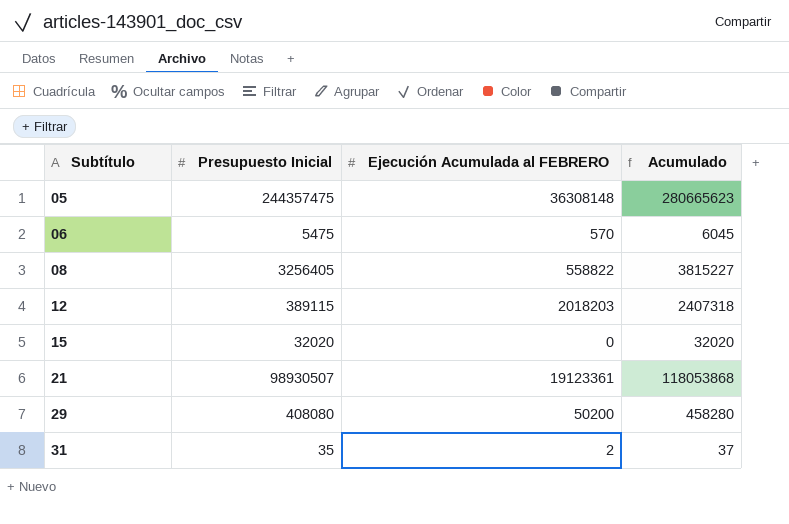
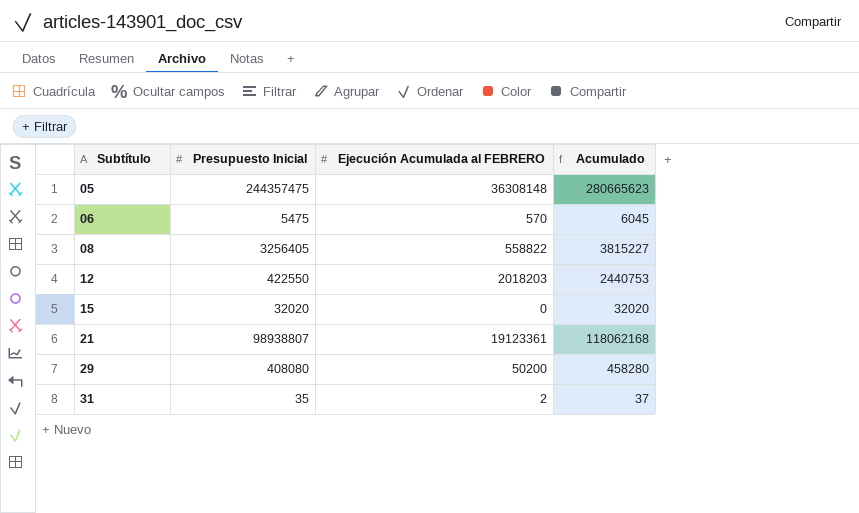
12 | Presupuesto Inicial: 389115 -> 422550
12 | Acumulado: 2407318 -> 2440753
21 | Presupuesto Inicial: 98930507 -> 98938807
21 | Acumulado: 118053868 -> 118062168

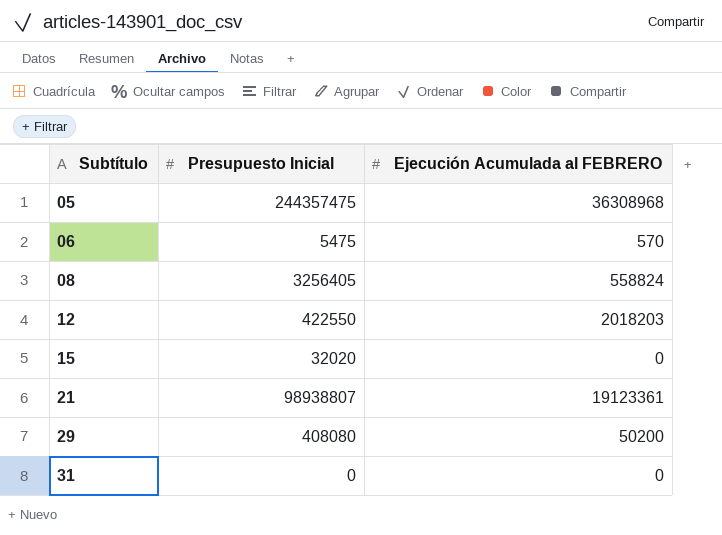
column Acumulado | formula: [Presupuesto Inicial] + [Ejecución Acumulada al FEBRERO] -> none
05 | Ejecución Acumulada al FEBRERO: 36308148 -> 36308968
08 | Ejecución Acumulada al FEBRERO: 558822 -> 558824
31 | Presupuesto Inicial: 35 -> 0
31 | Ejecución Acumulada al FEBRERO: 2 -> 0

